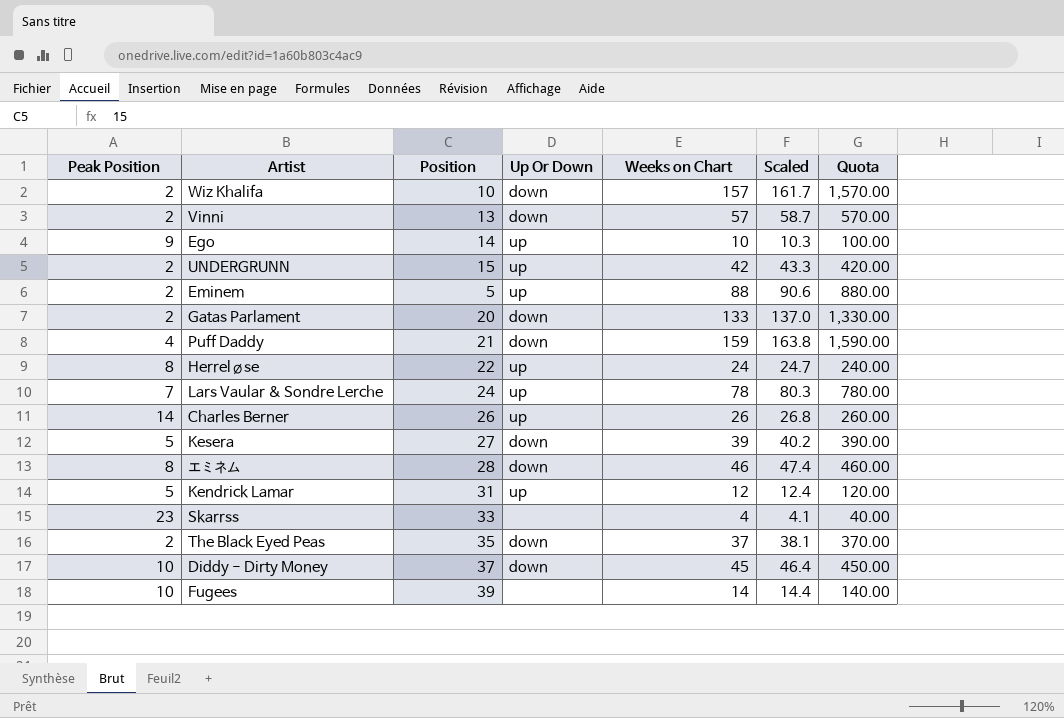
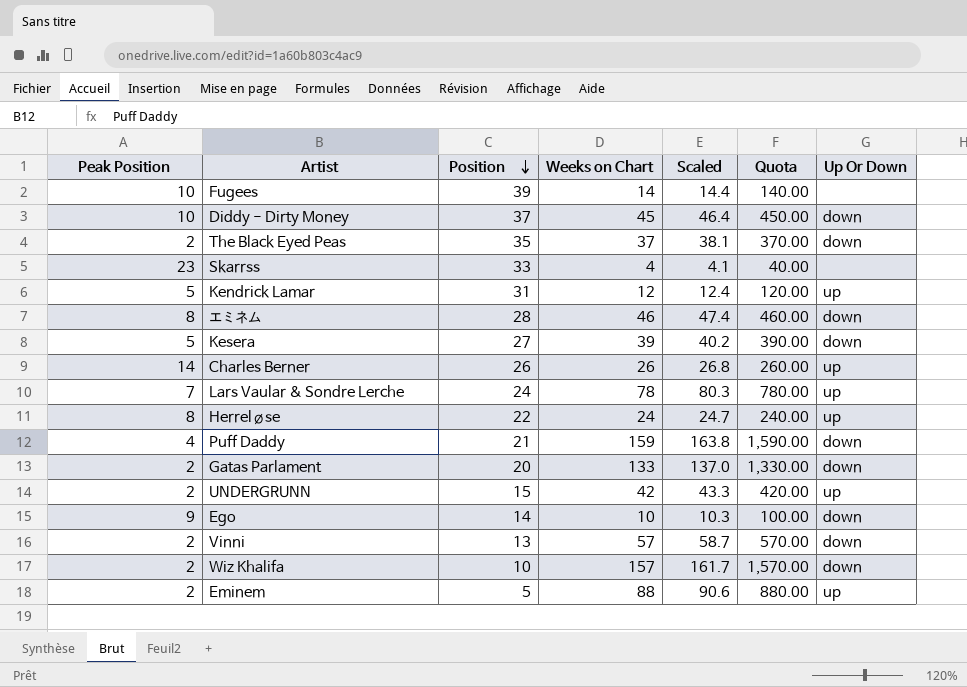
row order: none -> Position descending
column Up Or Down | position: 4 -> 7
Ego | Up Or Down: up -> down

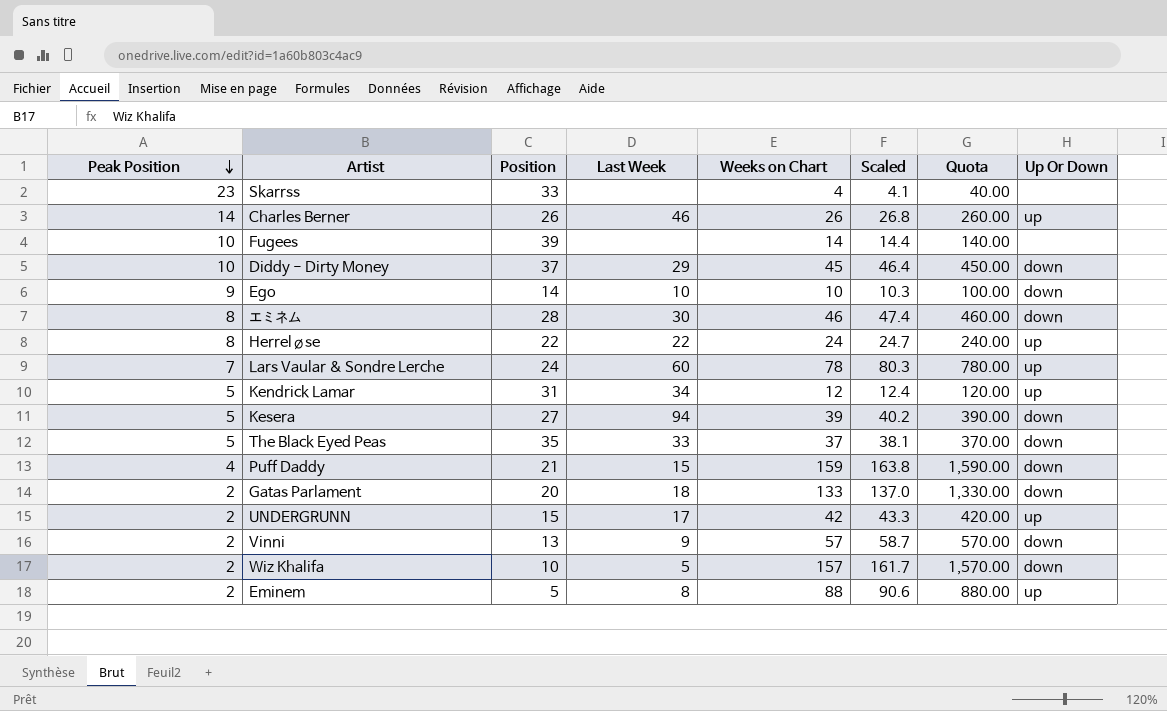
row order: Position descending -> Peak Position descending
column Last Week | position: none -> 4
The Black Eyed Peas | Peak Position: 2 -> 5

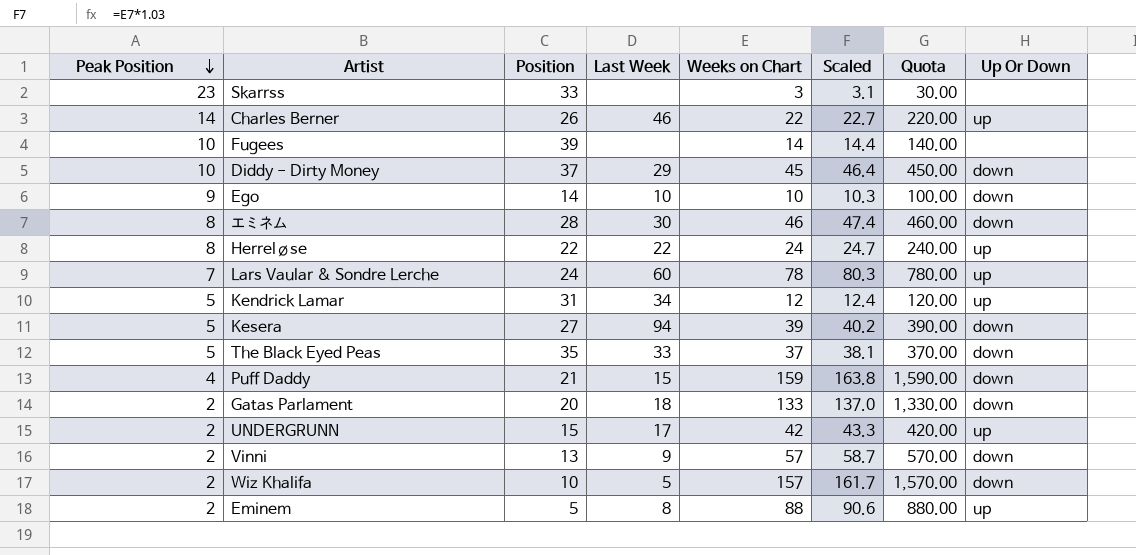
Skarrss | Weeks on Chart: 4 -> 3
Skarrss | Scaled: 4.1 -> 3.1
Skarrss | Quota: 40.00 -> 30.00
Charles Berner | Weeks on Chart: 26 -> 22
Charles Berner | Scaled: 26.8 -> 22.7
Charles Berner | Quota: 260.00 -> 220.00

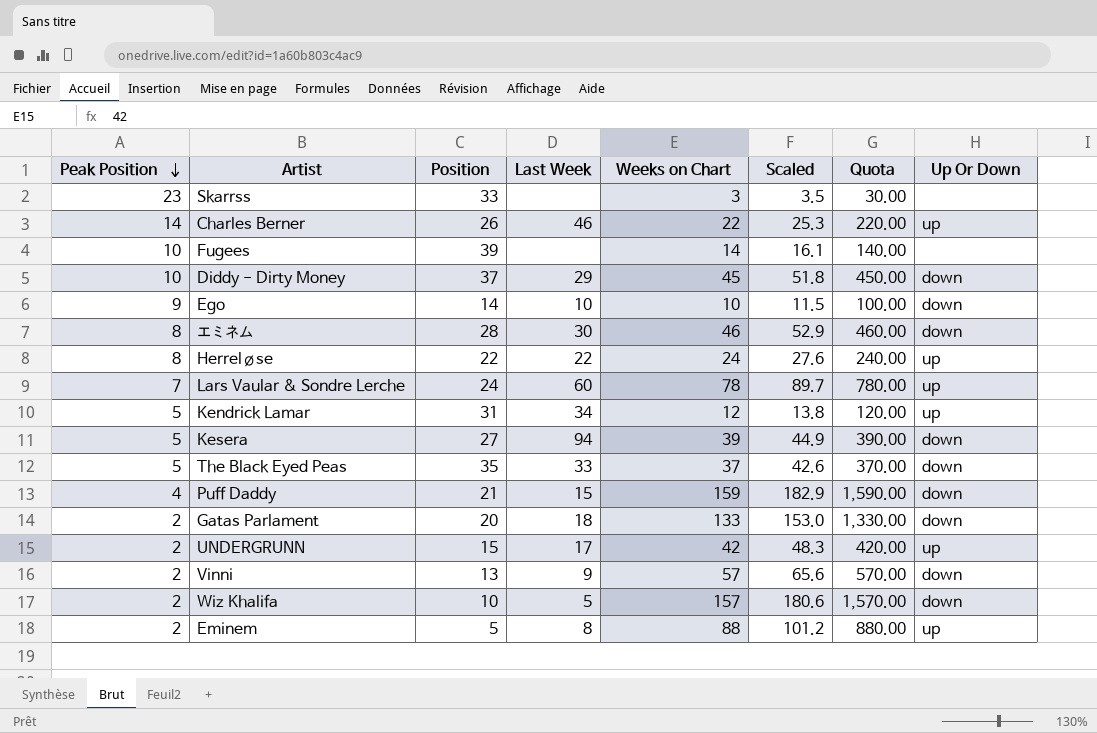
column Scaled | formula: [Weeks on Chart] * 1.03 -> [Weeks on Chart] * 1.15

